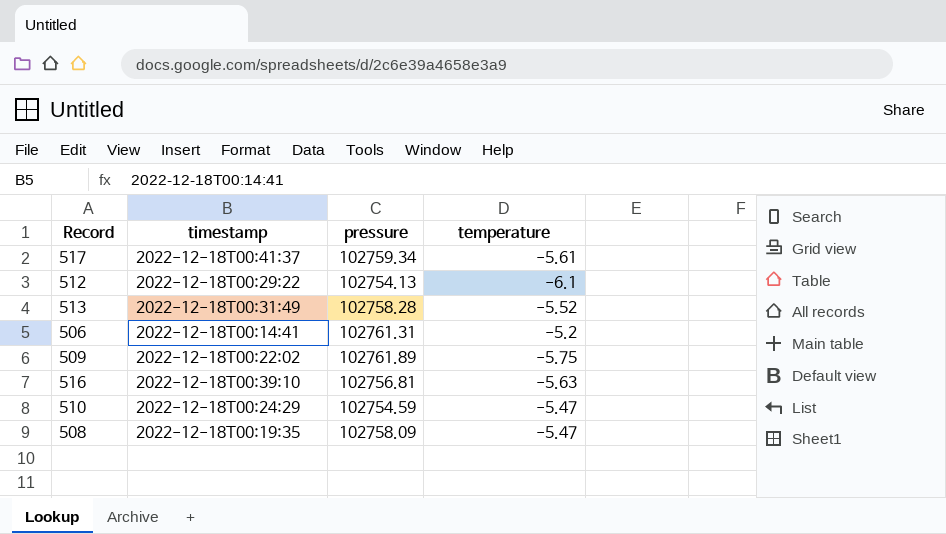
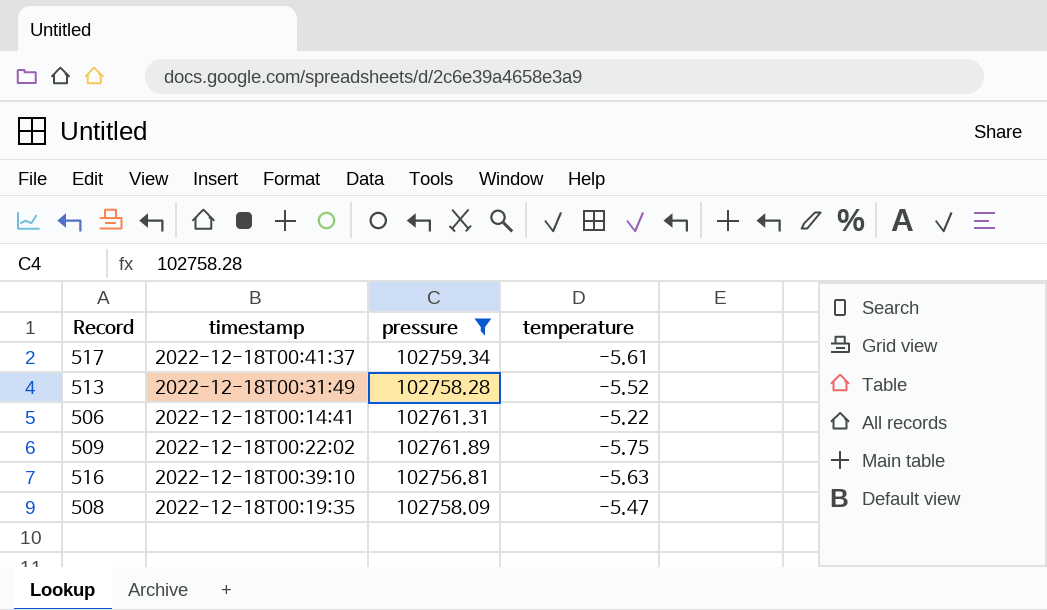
filter: none -> pressure >= 102756.81
506 | temperature: -5.2 -> -5.22

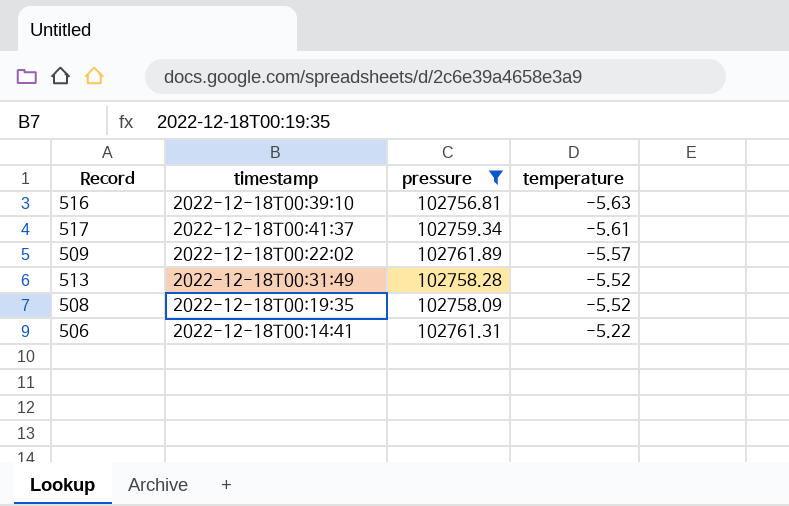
row order: none -> temperature ascending
509 | temperature: -5.75 -> -5.57
508 | temperature: -5.47 -> -5.52

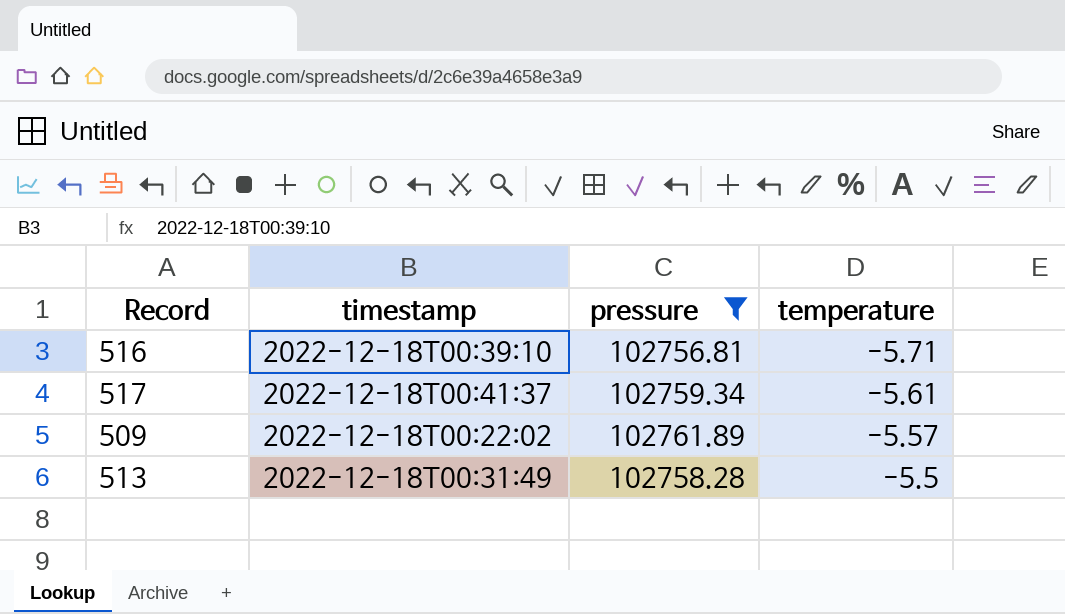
row 508: 2022-12-18T00:19:35 | 102758.09 | -5.52 -> none
row 506: 2022-12-18T00:14:41 | 102761.31 | -5.22 -> none
516 | temperature: -5.63 -> -5.71
513 | temperature: -5.52 -> -5.5

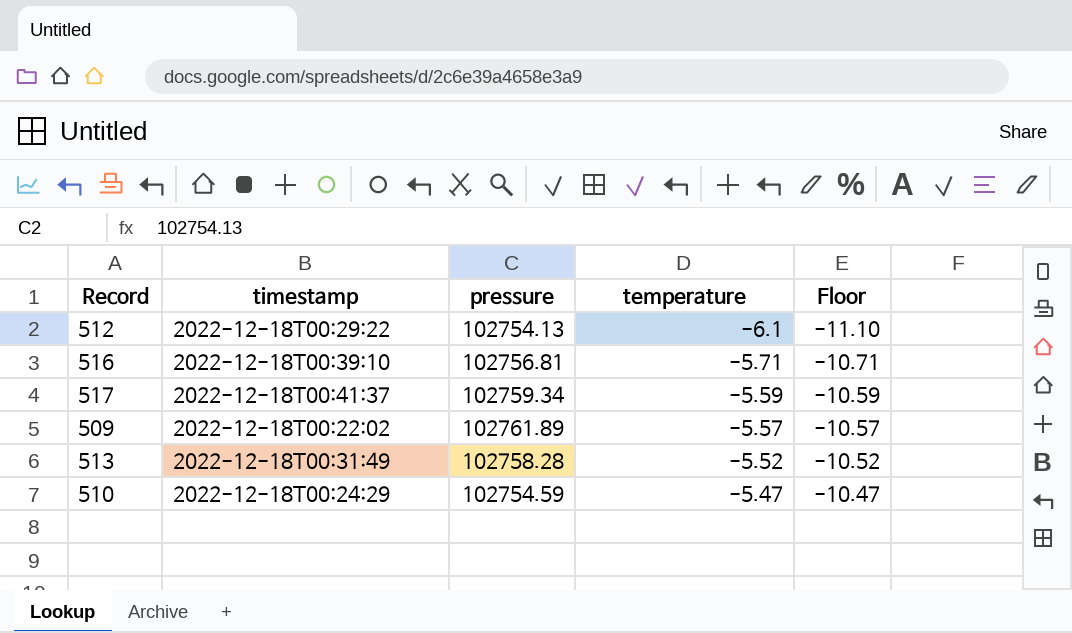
filter: pressure >= 102756.81 -> none
column Floor | formula: none -> [temperature] - 5
517 | temperature: -5.61 -> -5.59
513 | temperature: -5.5 -> -5.52

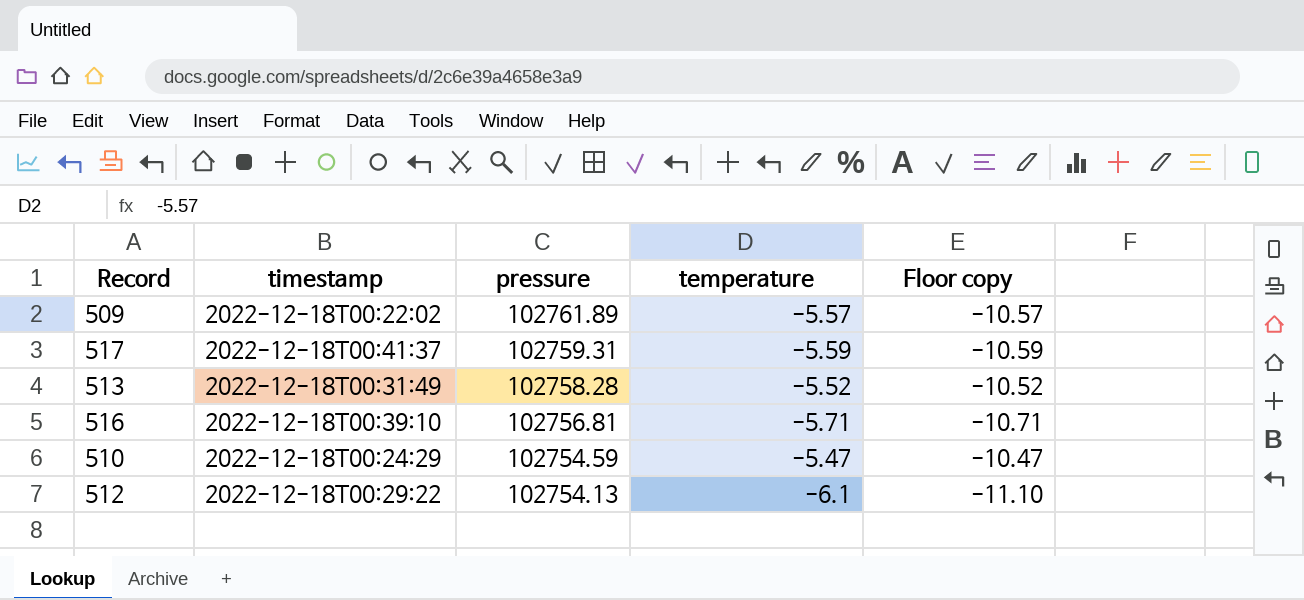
row order: temperature ascending -> pressure descending
column name: Floor -> Floor copy
517 | pressure: 102759.34 -> 102759.31

